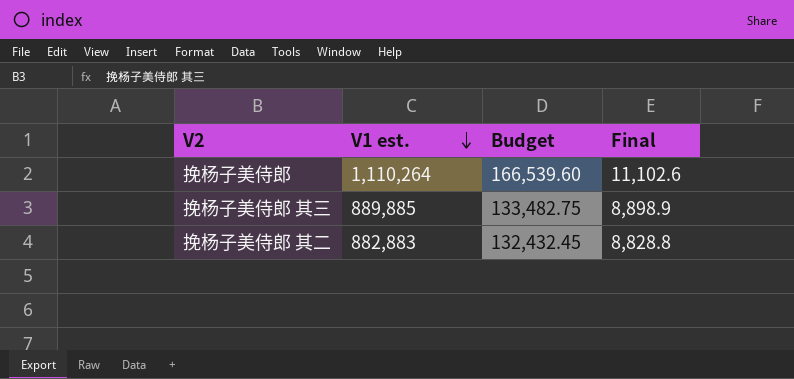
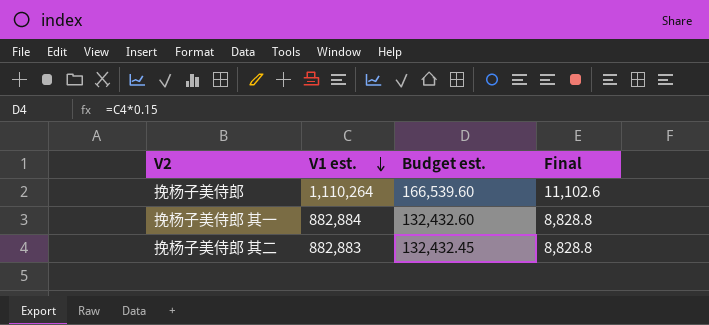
column name: Budget -> Budget est.
row 挽杨子美侍郎 其三: 889,885 | 133,482.75 | 8,898.9 -> none
row 挽杨子美侍郎 其一: none -> 882,884 | 132,432.60 | 8,828.8

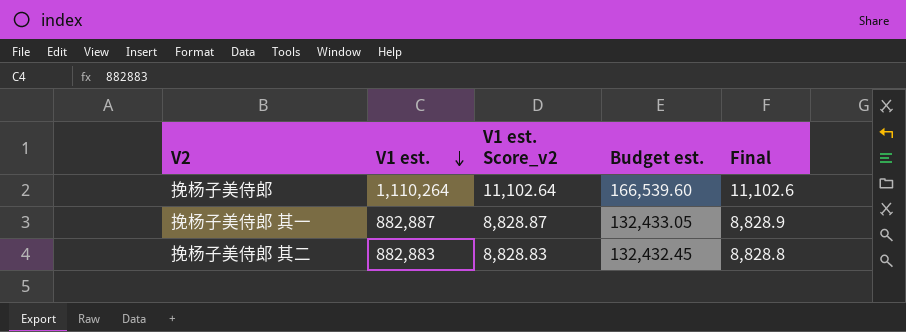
column V1 est. Score_v2 | formula: none -> [V1 est.] * 0.01
挽杨子美侍郎 其一 | V1 est.: 882,884 -> 882,887
挽杨子美侍郎 其一 | Budget est.: 132,432.60 -> 132,433.05
挽杨子美侍郎 其一 | Final: 8,828.8 -> 8,828.9

